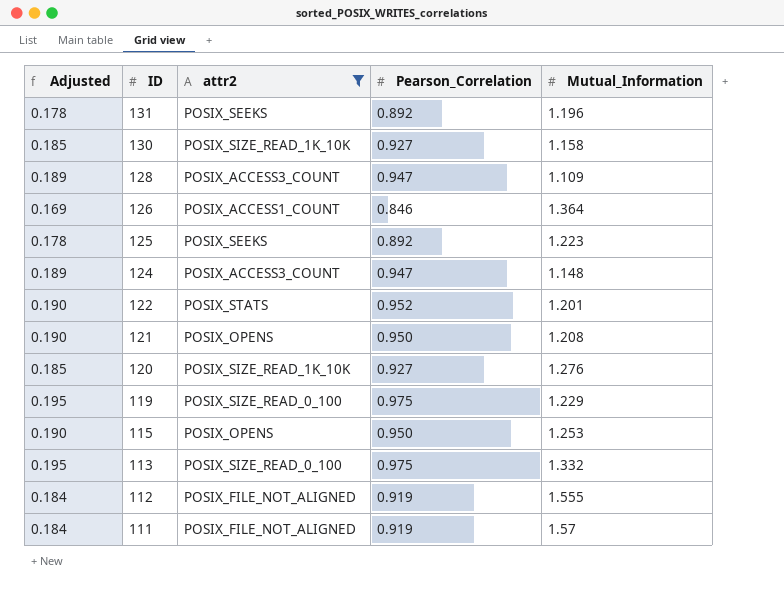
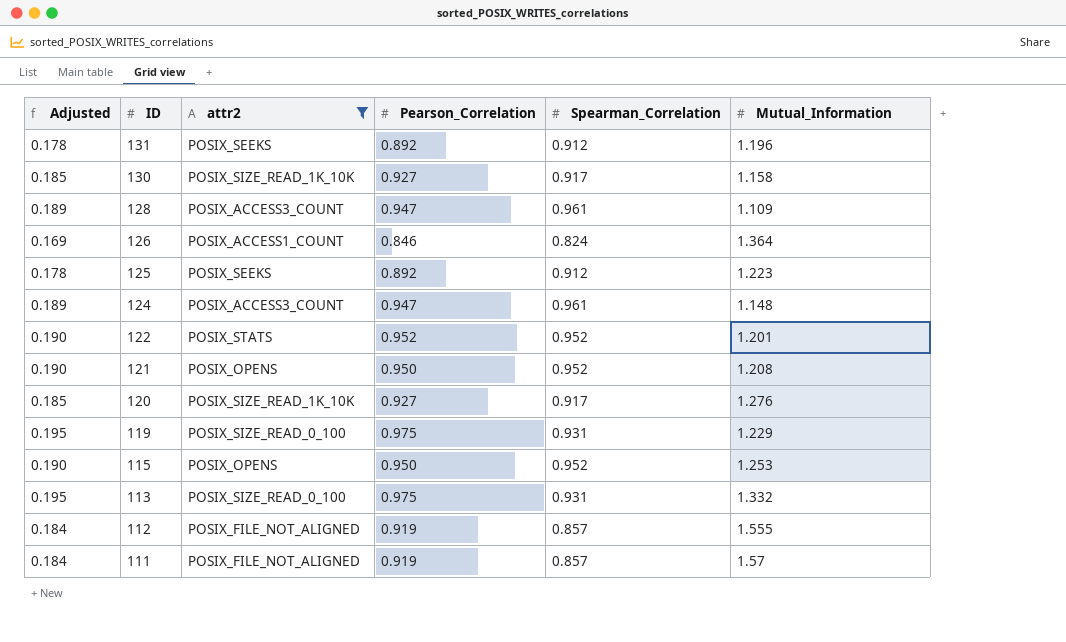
column Spearman_Correlation | position: none -> 5

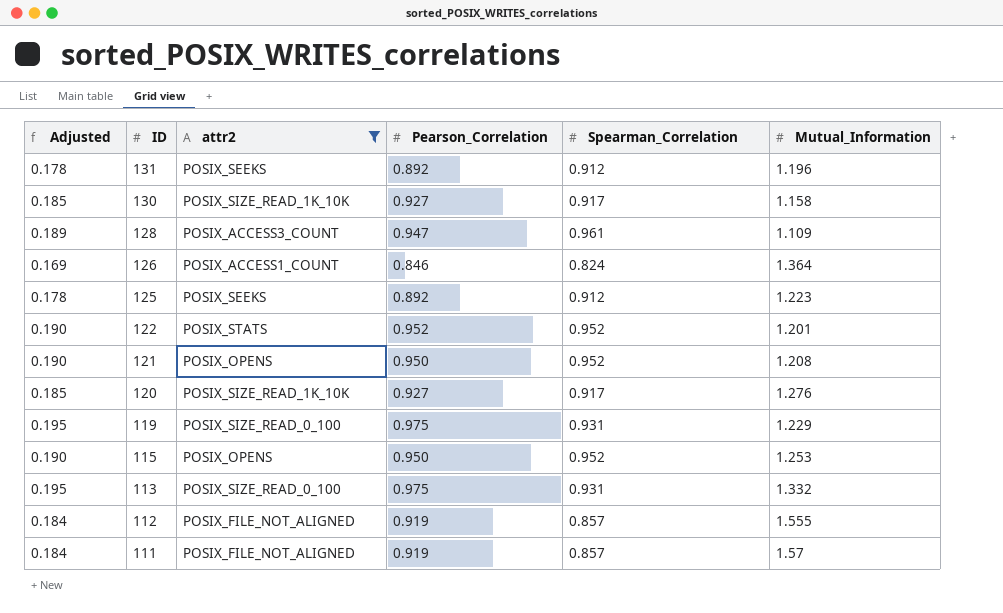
row 124: 0.189 | POSIX_ACCESS3_COUNT | 0.947 | 0.961 | 1.148 -> none

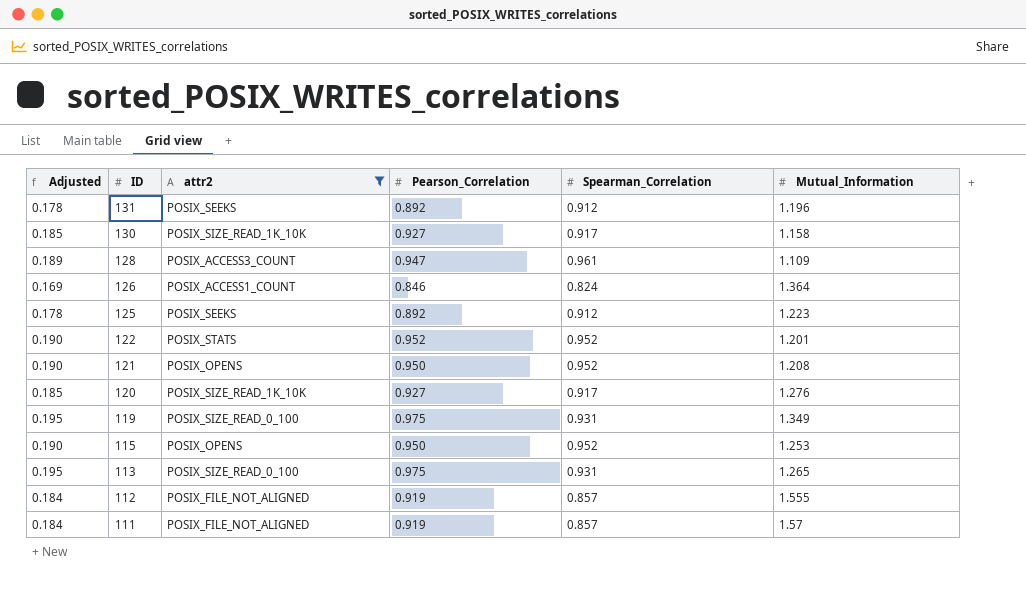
119 | Mutual_Information: 1.229 -> 1.349
113 | Mutual_Information: 1.332 -> 1.265

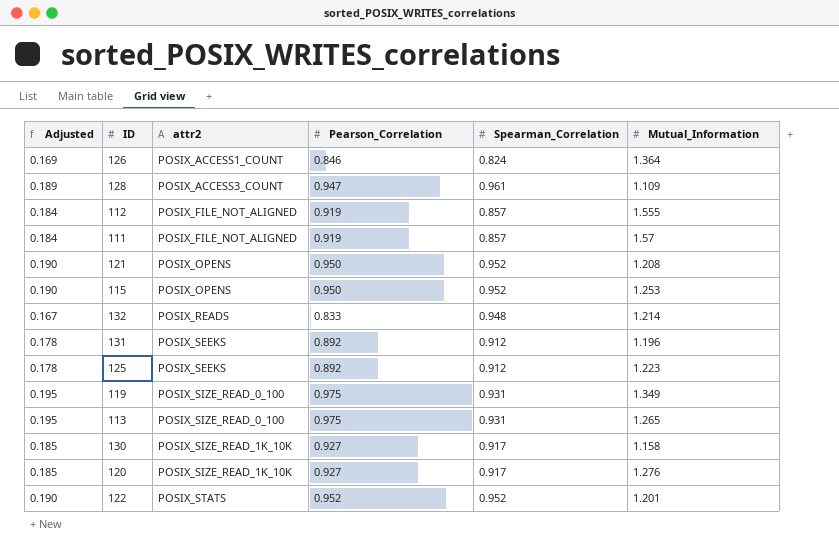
filter: attr2 != POSIX_READS -> none
row order: ID descending -> attr2 ascending

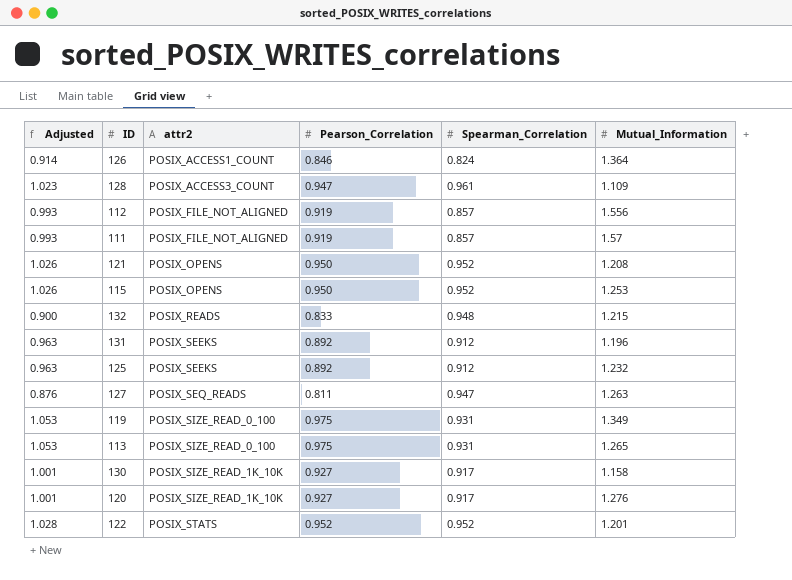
column Adjusted | formula: [Pearson_Correlation] * 0.2 -> [Pearson_Correlation] * 1.08
112 | Mutual_Information: 1.555 -> 1.556
132 | Mutual_Information: 1.214 -> 1.215
125 | Mutual_Information: 1.223 -> 1.232
row 127: none -> 0.876 | POSIX_SEQ_READS | 0.811 | 0.947 | 1.263

